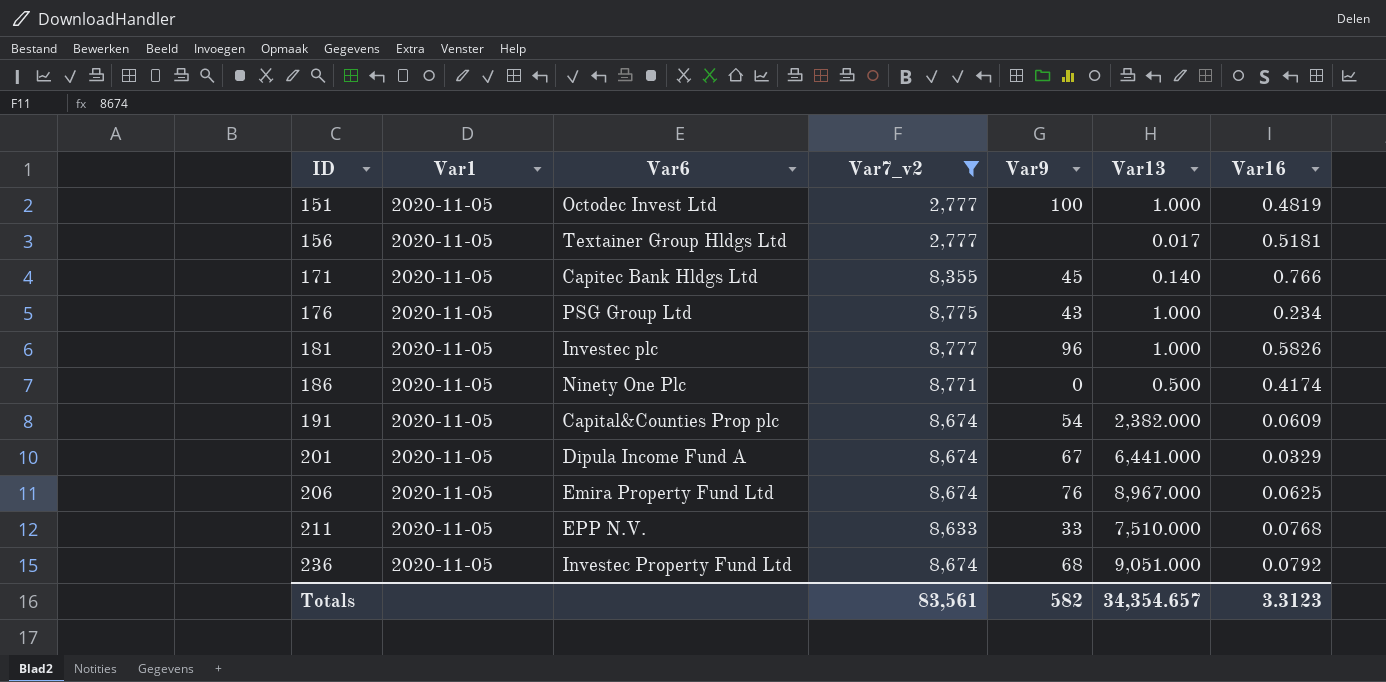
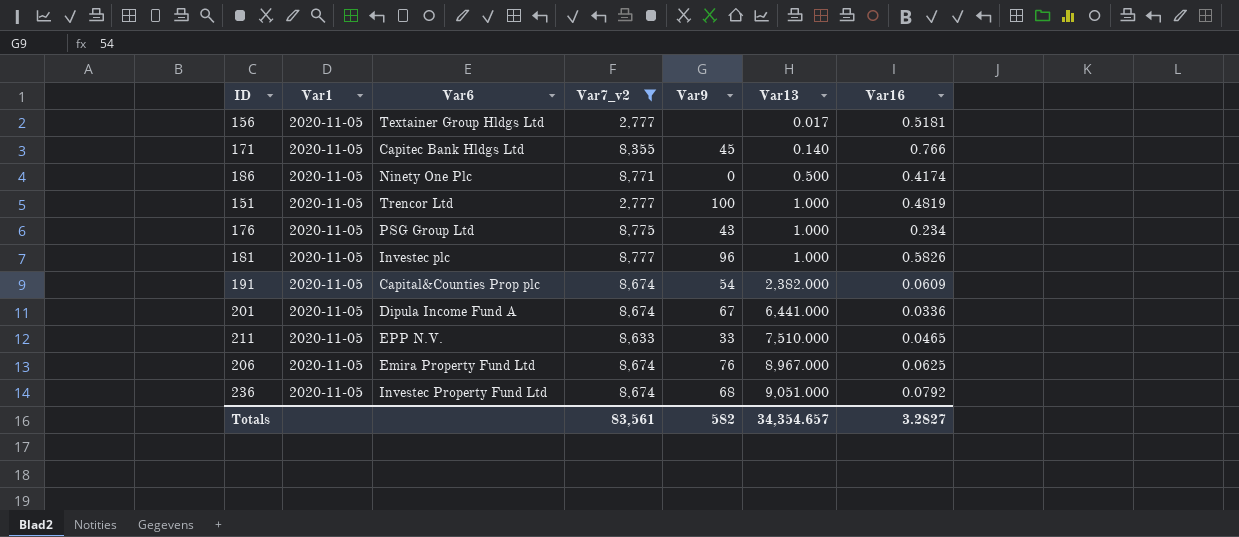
row order: ID ascending -> Var13 ascending
151 | Var6: Octodec Invest Ltd -> Trencor Ltd
201 | Var16: 0.0329 -> 0.0336
211 | Var16: 0.0768 -> 0.0465
Totals | Var16: 3.3123 -> 3.2827

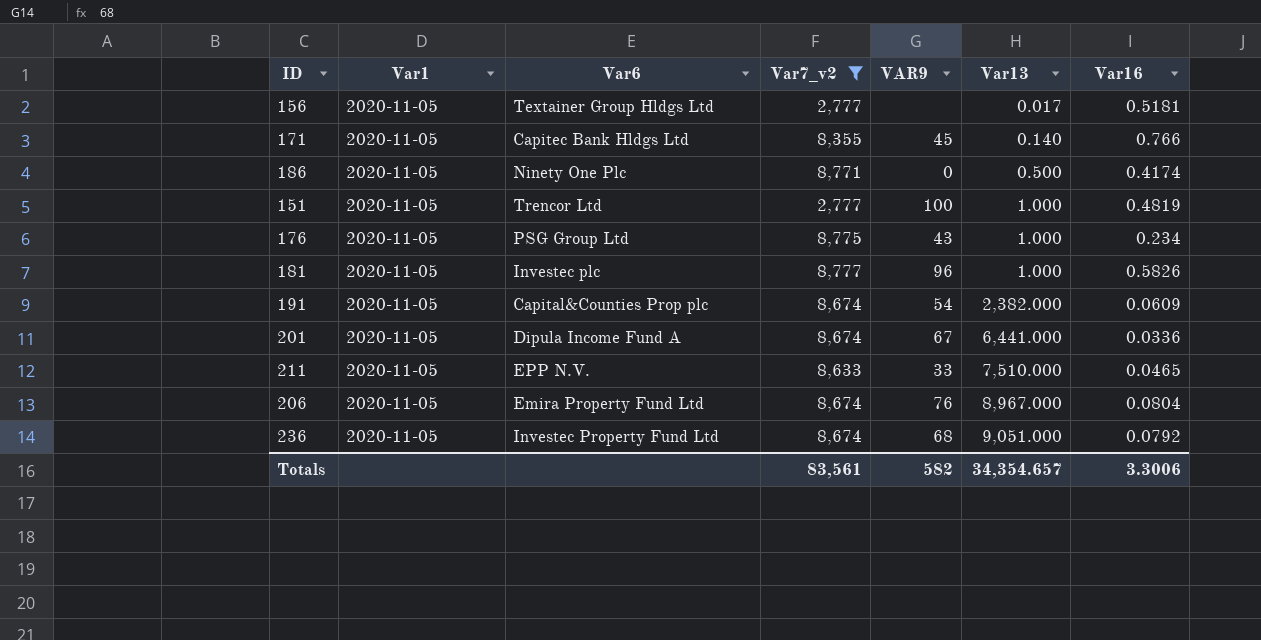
column name: Var9 -> VAR9
206 | Var16: 0.0625 -> 0.0804
Totals | Var16: 3.2827 -> 3.3006

